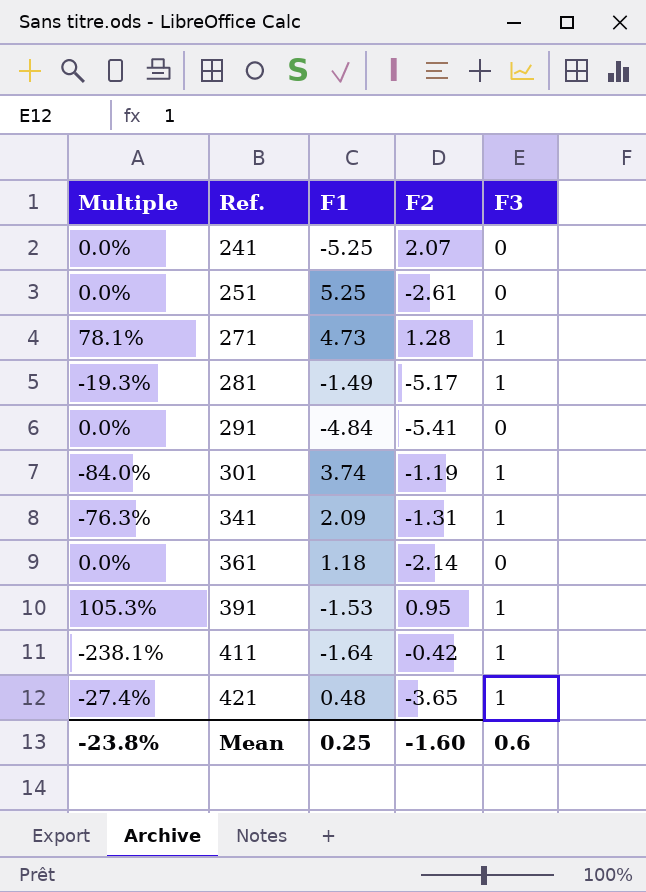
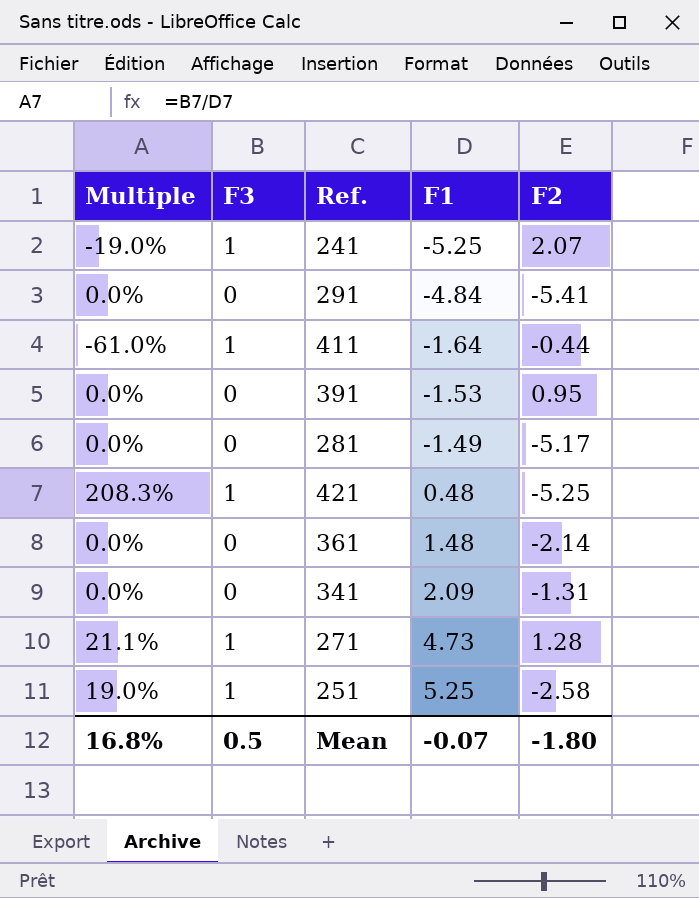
row order: Ref. ascending -> F1 ascending
column Multiple | formula: [F3] / [F2] -> [F3] / [F1]
column F3 | position: 5 -> 2
row 301: -84.0% | 3.74 | -1.19 | 1 -> none
241 | F3: 0 -> 1
411 | F2: -0.42 -> -0.44
391 | F3: 1 -> 0
281 | F3: 1 -> 0
421 | F2: -3.65 -> -5.25
361 | F1: 1.18 -> 1.48
341 | F3: 1 -> 0
251 | F3: 0 -> 1
251 | F2: -2.61 -> -2.58
Mean | Multiple: -23.8% -> 16.8%
Mean | F3: 0.6 -> 0.5
Mean | F1: 0.25 -> -0.07
Mean | F2: -1.60 -> -1.80

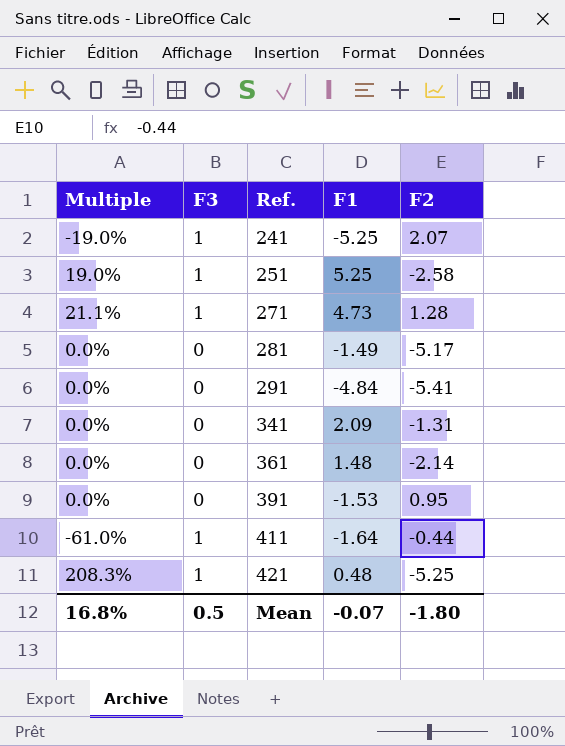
row order: F1 ascending -> Ref. ascending

